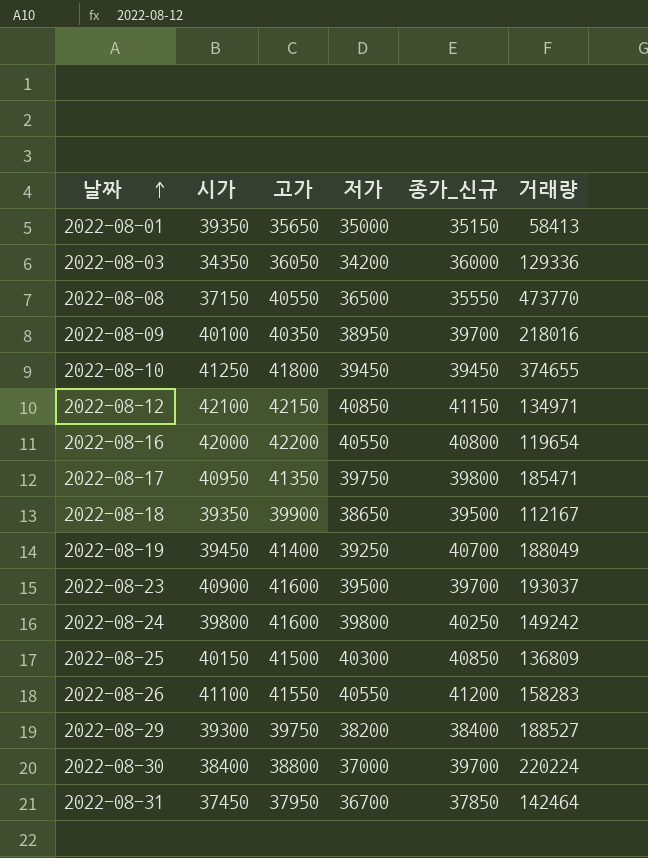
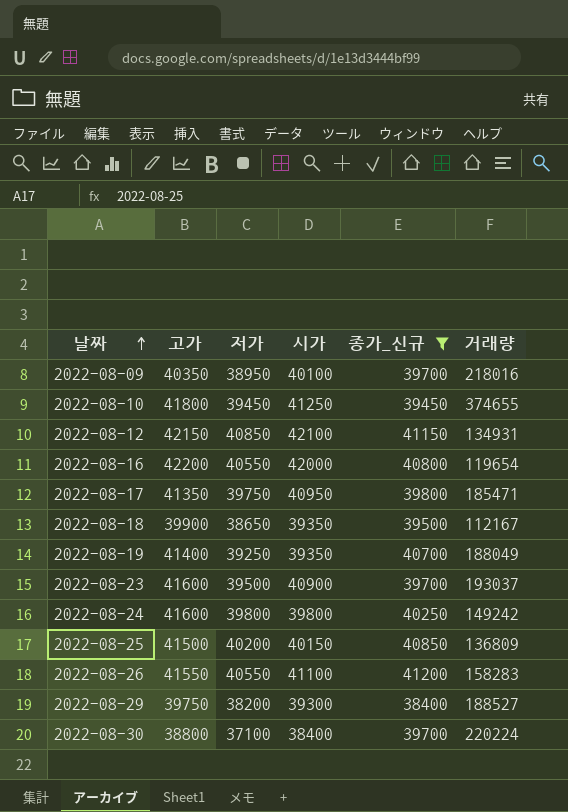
filter: none -> 종가_신규 >= 38400
column 시가 | position: 2 -> 4
2022-08-12 | 거래량: 134971 -> 134931
2022-08-19 | 시가: 39450 -> 39350
2022-08-25 | 저가: 40300 -> 40200
2022-08-30 | 저가: 37000 -> 37100

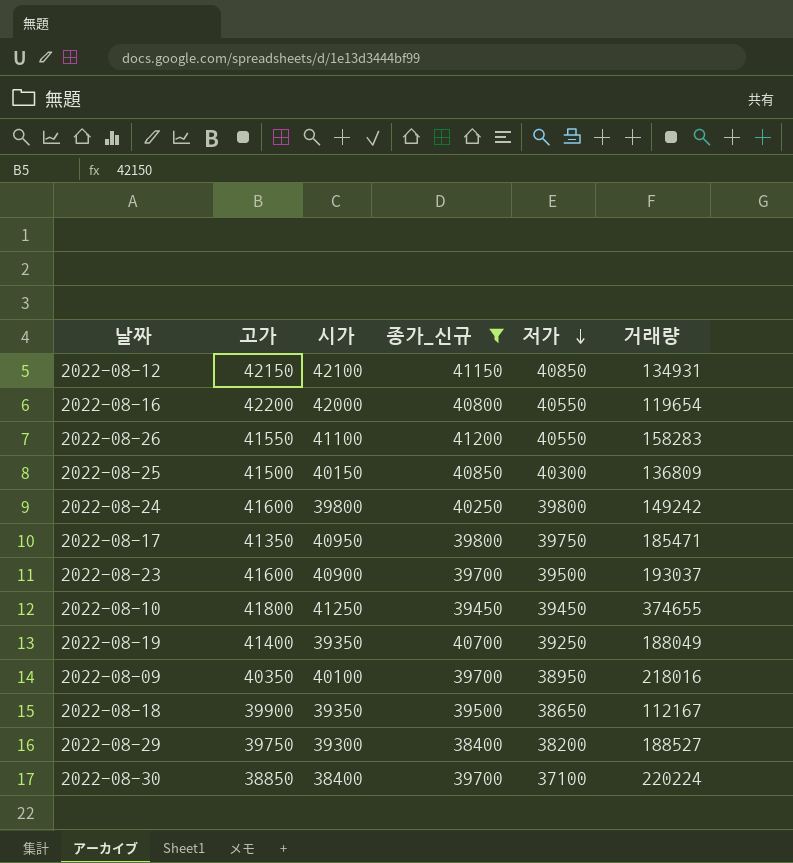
row order: 날짜 ascending -> 저가 descending
column 저가 | position: 3 -> 5
2022-08-25 | 저가: 40200 -> 40300
2022-08-30 | 고가: 38800 -> 38850

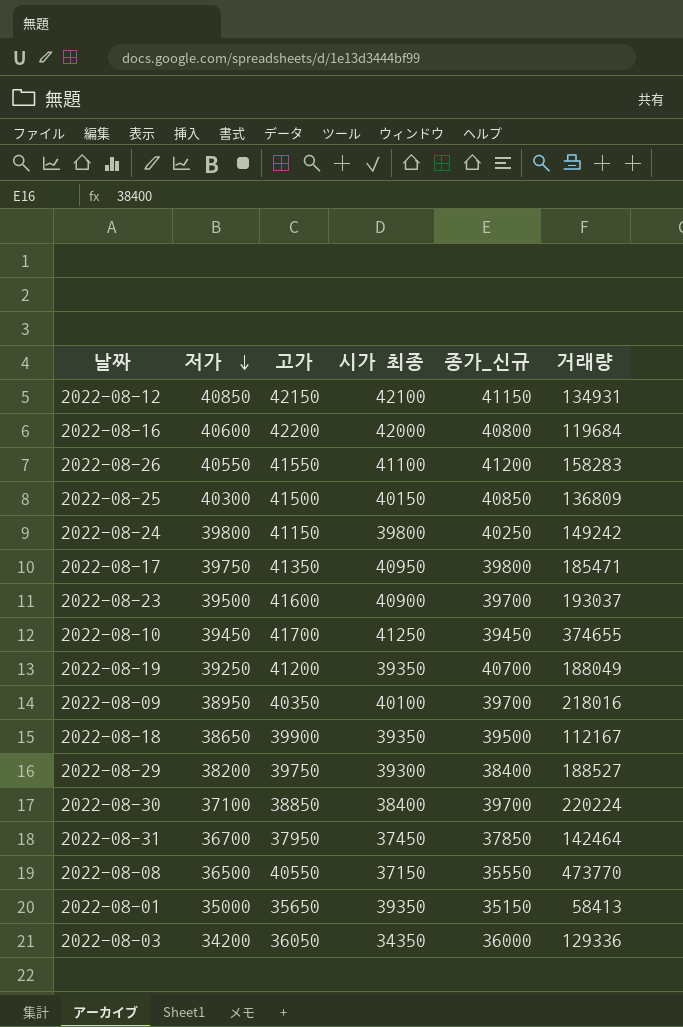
filter: 종가_신규 >= 38400 -> none
column 저가 | position: 5 -> 2
column name: 시가 -> 시가 최종
2022-08-16 | 저가: 40550 -> 40600
2022-08-16 | 거래량: 119654 -> 119684
2022-08-24 | 고가: 41600 -> 41150
2022-08-10 | 고가: 41800 -> 41700
2022-08-19 | 고가: 41400 -> 41200

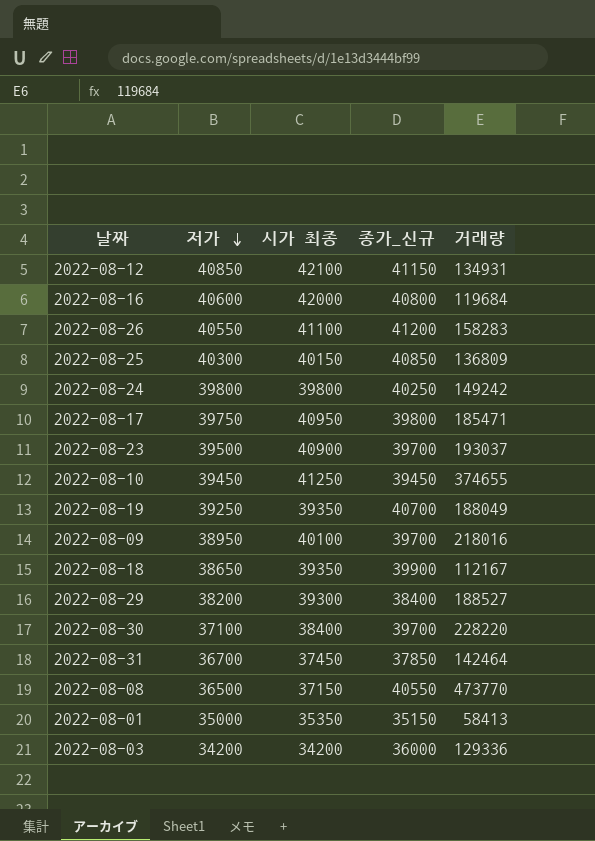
column 고가 | position: 3 -> none
2022-08-18 | 종가_신규: 39500 -> 39900
2022-08-30 | 거래량: 220224 -> 228220
2022-08-08 | 종가_신규: 35550 -> 40550
2022-08-01 | 시가 최종: 39350 -> 35350
2022-08-03 | 시가 최종: 34350 -> 34200

